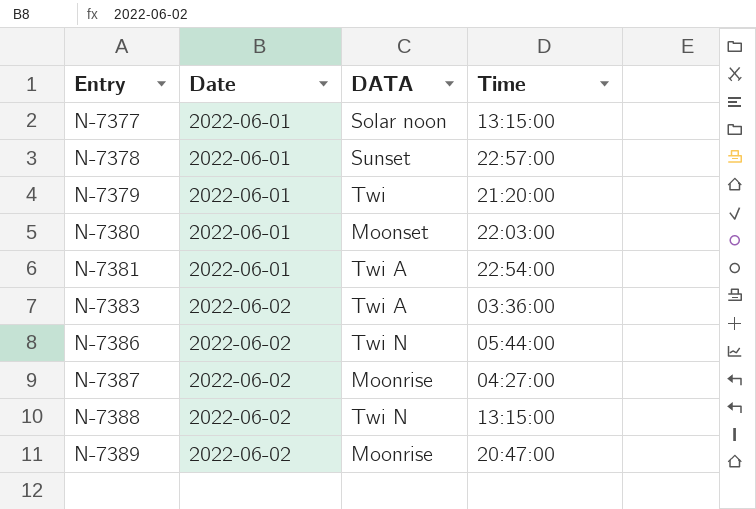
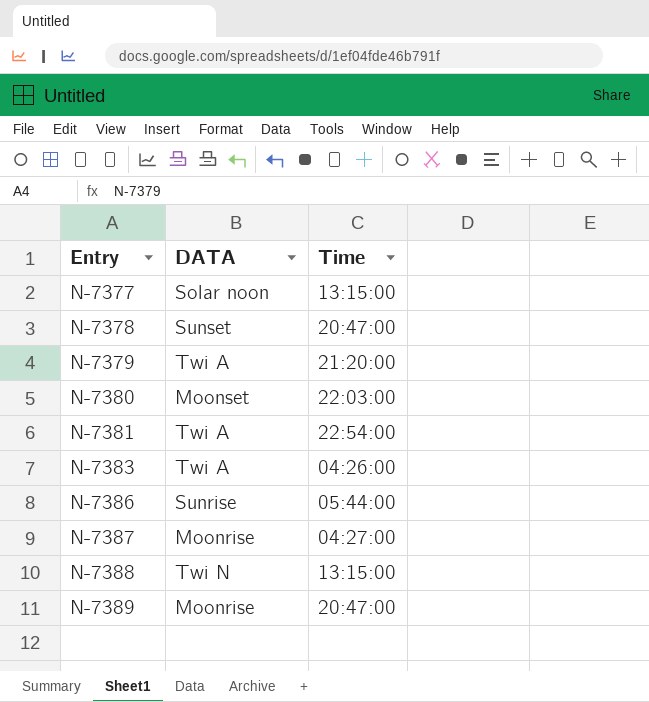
column Date | position: 2 -> none
N-7378 | Time: 22:57:00 -> 20:47:00
N-7379 | DATA: Twi -> Twi A
N-7383 | Time: 03:36:00 -> 04:26:00
N-7386 | DATA: Twi N -> Sunrise

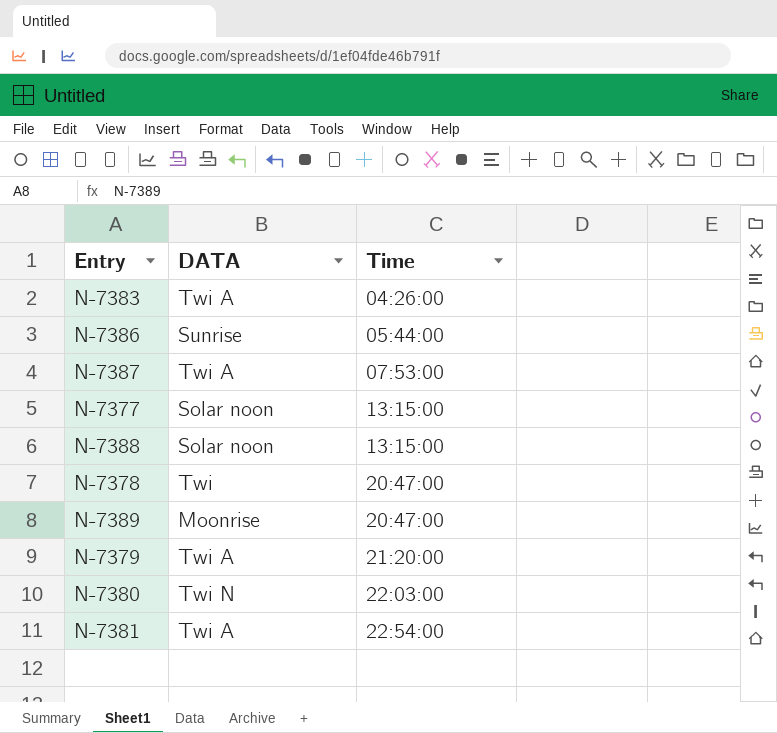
row order: Entry ascending -> Time ascending
N-7387 | DATA: Moonrise -> Twi A
N-7387 | Time: 04:27:00 -> 07:53:00
N-7388 | DATA: Twi N -> Solar noon
N-7378 | DATA: Sunset -> Twi
N-7380 | DATA: Moonset -> Twi N

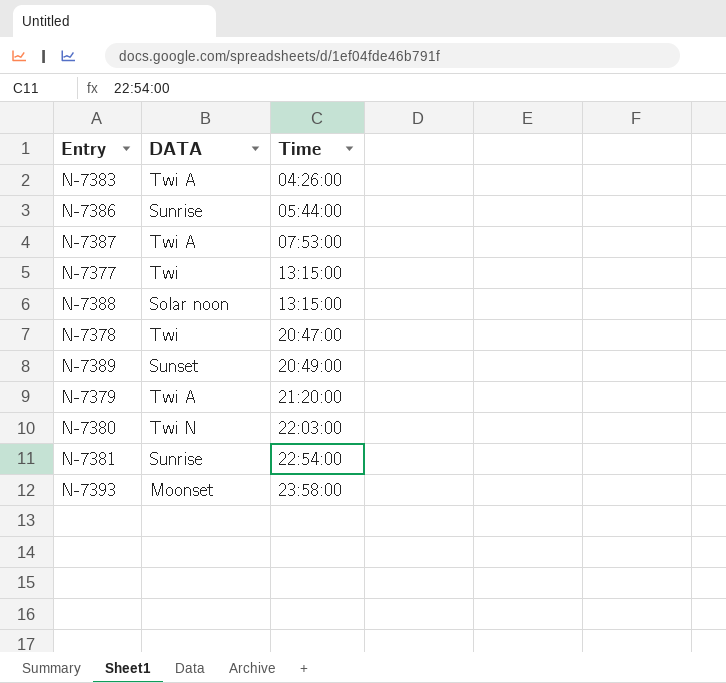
N-7377 | DATA: Solar noon -> Twi
N-7389 | DATA: Moonrise -> Sunset
N-7389 | Time: 20:47:00 -> 20:49:00
N-7381 | DATA: Twi A -> Sunrise
row N-7393: none -> Moonset | 23:58:00

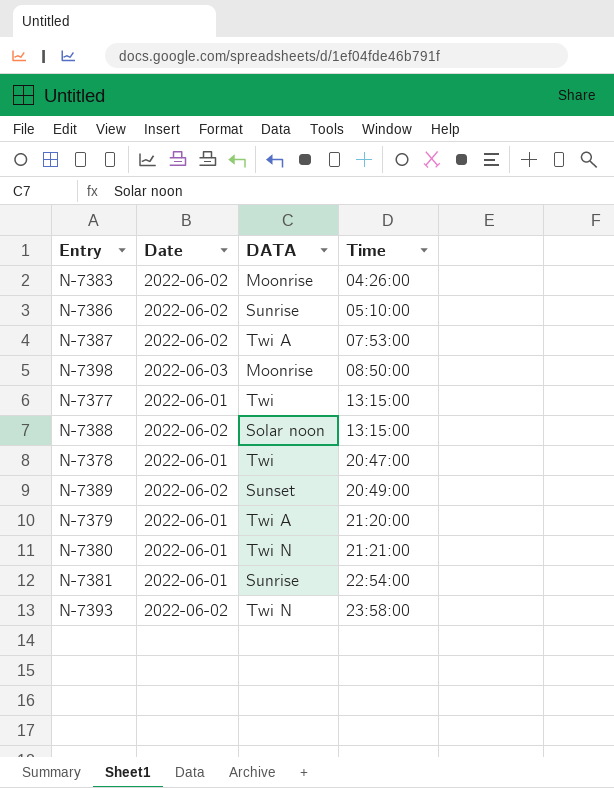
column Date | position: none -> 2
N-7383 | DATA: Twi A -> Moonrise
N-7386 | Time: 05:44:00 -> 05:10:00
row N-7398: none -> 2022-06-03 | Moonrise | 08:50:00
N-7380 | Time: 22:03:00 -> 21:21:00
N-7393 | DATA: Moonset -> Twi N

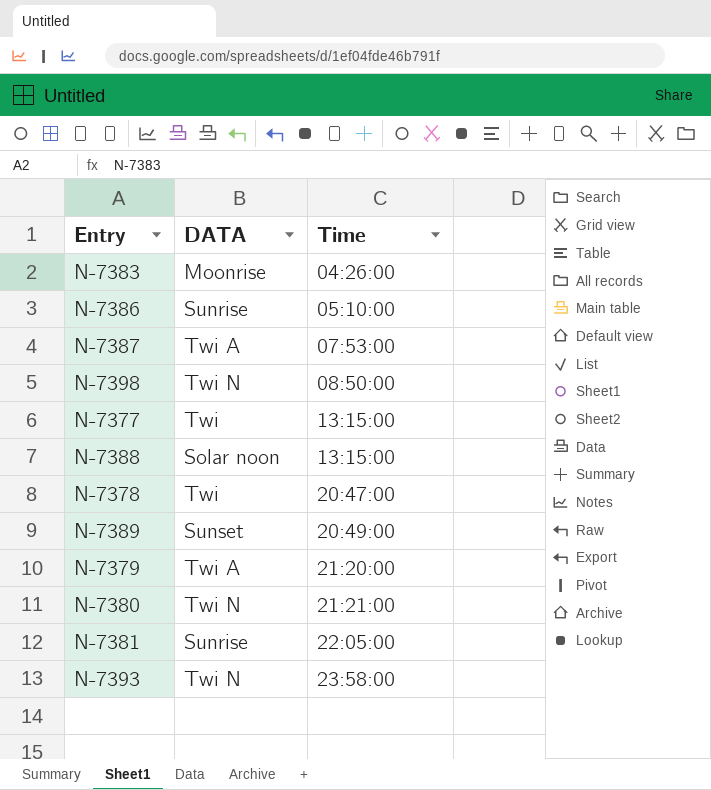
column Date | position: 2 -> none
N-7398 | DATA: Moonrise -> Twi N
N-7381 | Time: 22:54:00 -> 22:05:00

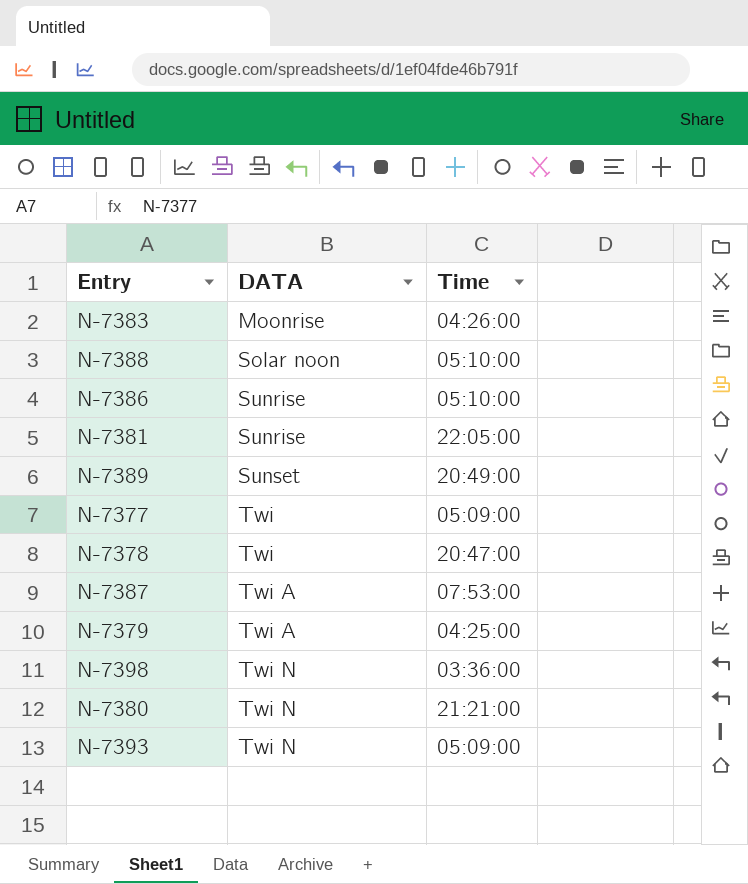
row order: Time ascending -> DATA ascending
N-7388 | Time: 13:15:00 -> 05:10:00
N-7377 | Time: 13:15:00 -> 05:09:00
N-7379 | Time: 21:20:00 -> 04:25:00
N-7398 | Time: 08:50:00 -> 03:36:00
N-7393 | Time: 23:58:00 -> 05:09:00

